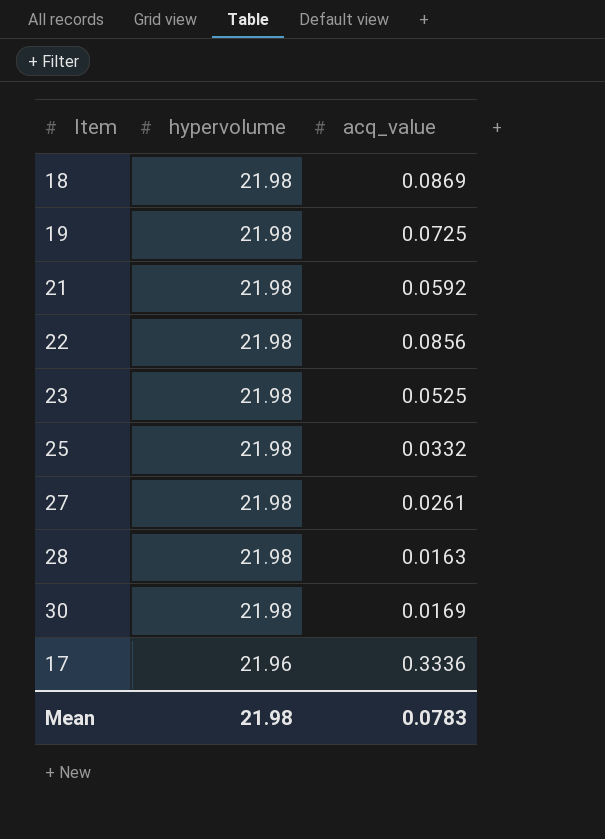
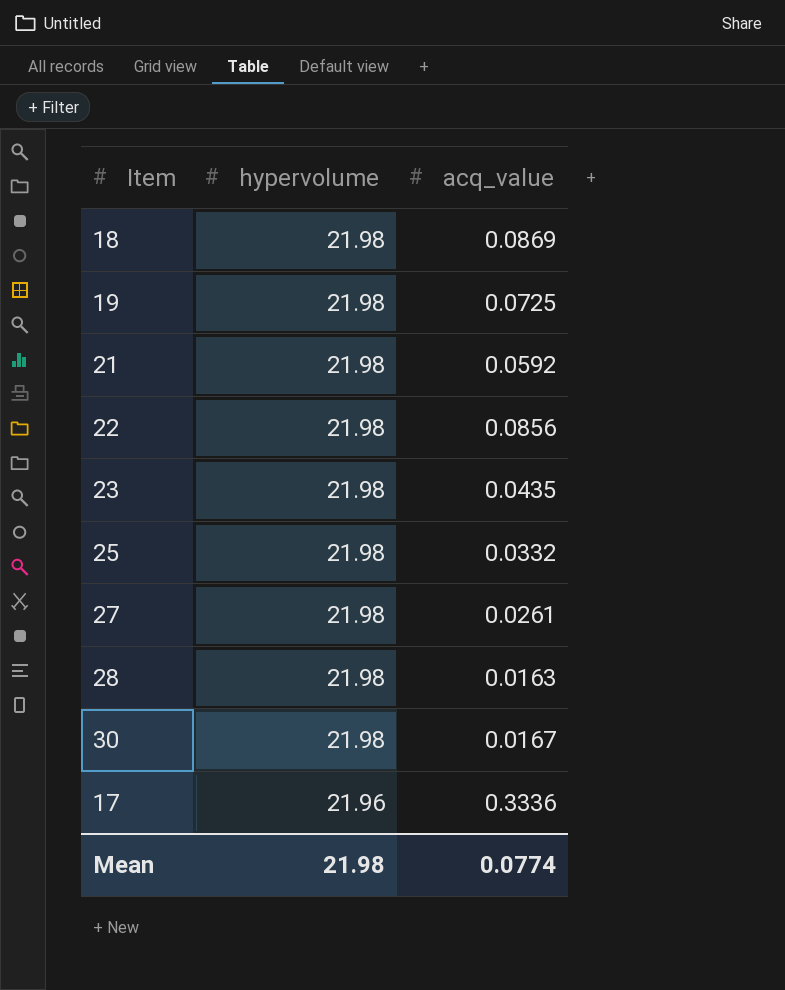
23 | acq_value: 0.0525 -> 0.0435
30 | acq_value: 0.0169 -> 0.0167
Mean | acq_value: 0.0783 -> 0.0774

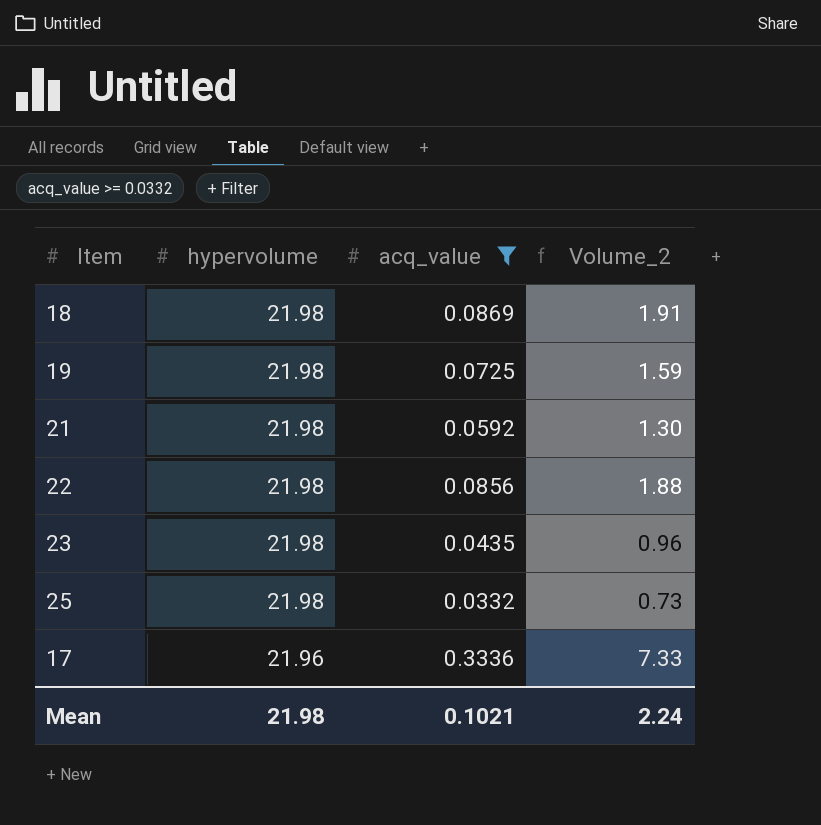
filter: none -> acq_value >= 0.0332
column Volume_2 | formula: none -> [hypervolume] * [acq_value]
Mean | acq_value: 0.0774 -> 0.1021

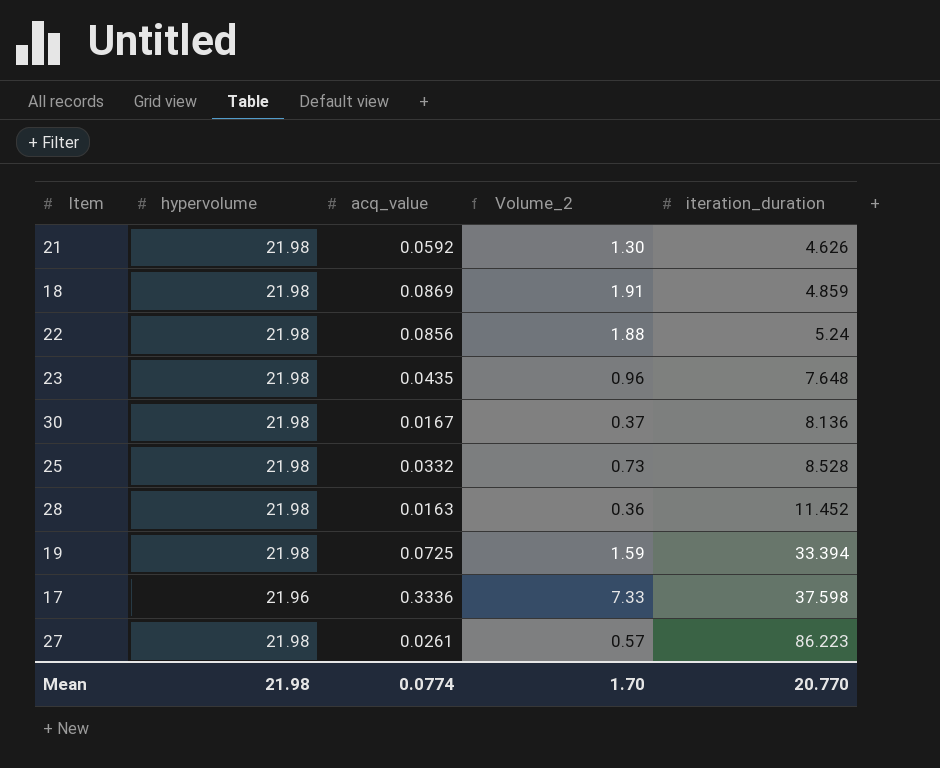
filter: acq_value >= 0.0332 -> none
row order: hypervolume descending -> iteration_duration ascending
column iteration_duration | position: none -> 5
Mean | acq_value: 0.1021 -> 0.0774
Mean | Volume_2: 2.24 -> 1.70

